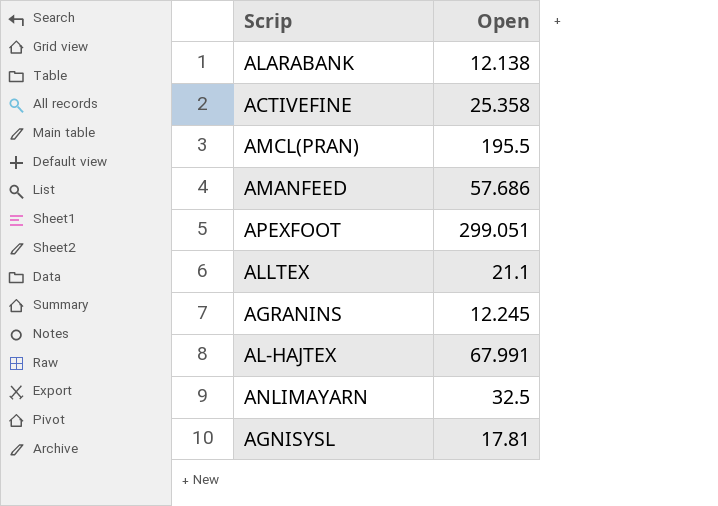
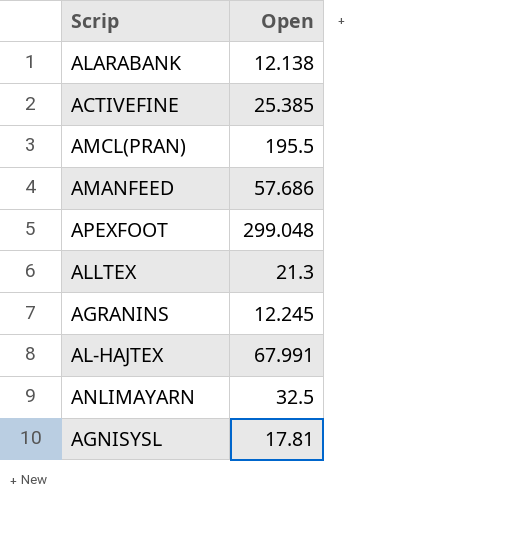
ACTIVEFINE | Open: 25.358 -> 25.385
APEXFOOT | Open: 299.051 -> 299.048
ALLTEX | Open: 21.1 -> 21.3

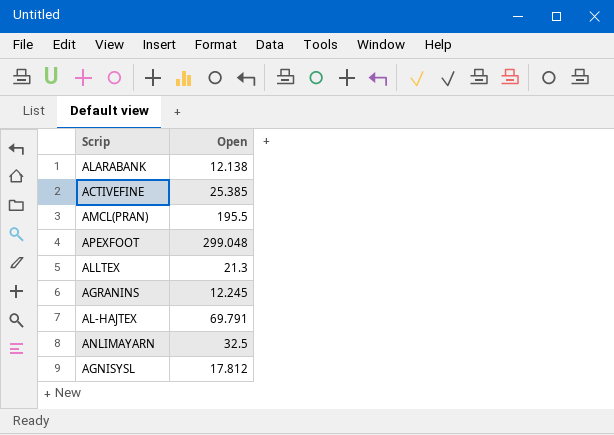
row AMANFEED: 57.686 -> none
AL-HAJTEX | Open: 67.991 -> 69.791
AGNISYSL | Open: 17.81 -> 17.812

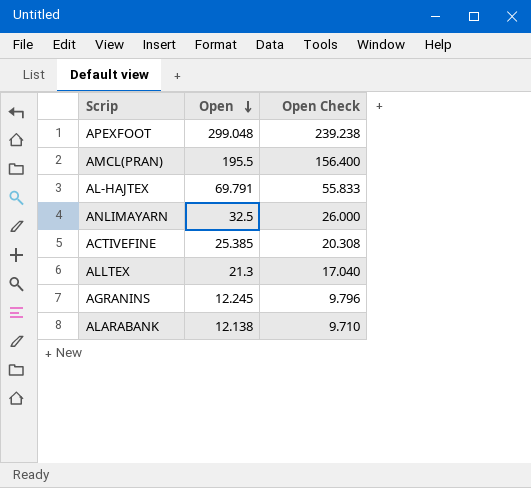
row order: none -> Open descending
column Open Check | formula: none -> [Open] * 0.8
row AGNISYSL: 17.812 -> none

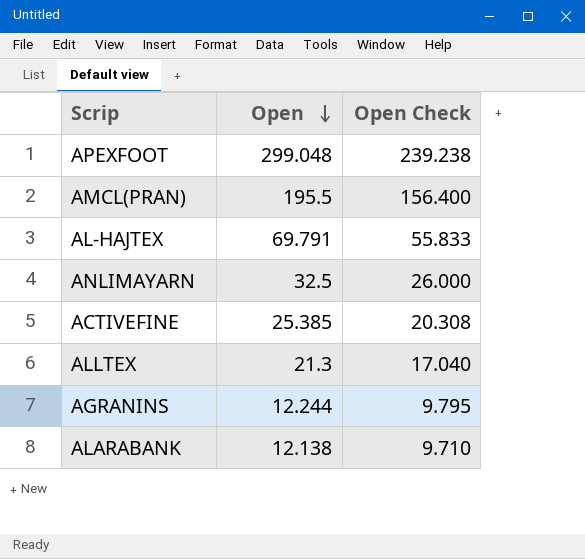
AGRANINS | Open: 12.245 -> 12.244
AGRANINS | Open Check: 9.796 -> 9.795

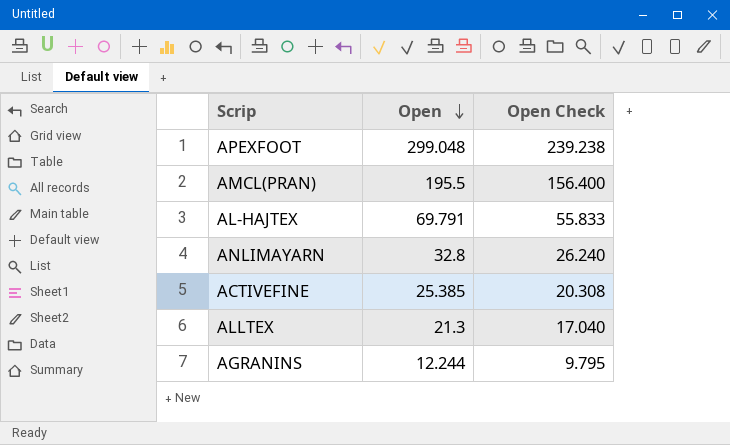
row ALARABANK: 12.138 | 9.710 -> none
ANLIMAYARN | Open: 32.5 -> 32.8
ANLIMAYARN | Open Check: 26.000 -> 26.240

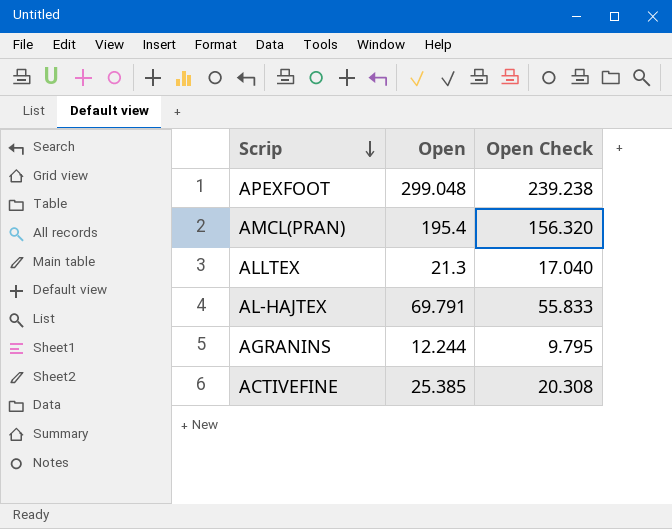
row order: Open descending -> Scrip descending
row ANLIMAYARN: 32.8 | 26.240 -> none
AMCL(PRAN) | Open: 195.5 -> 195.4
AMCL(PRAN) | Open Check: 156.400 -> 156.320

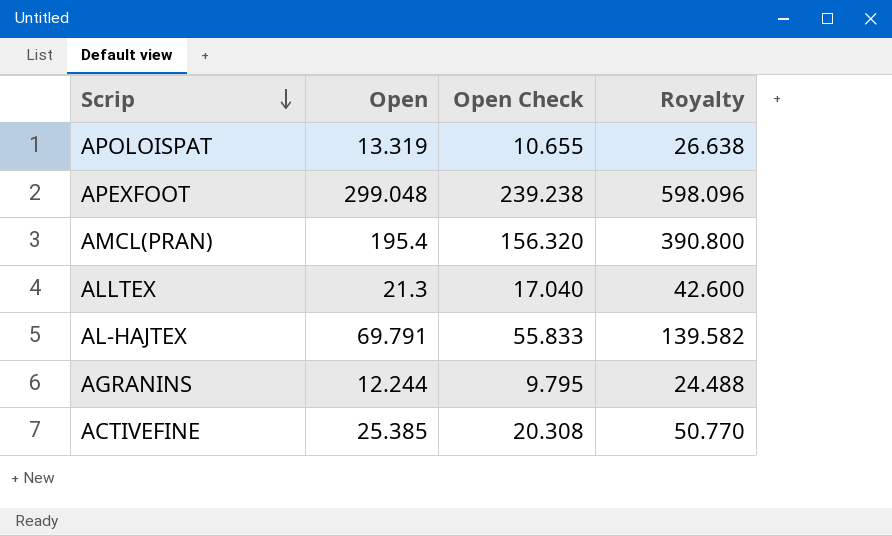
column Royalty | formula: none -> [Open] * 2
row APOLOISPAT: none -> 13.319 | 10.655 | 26.638

